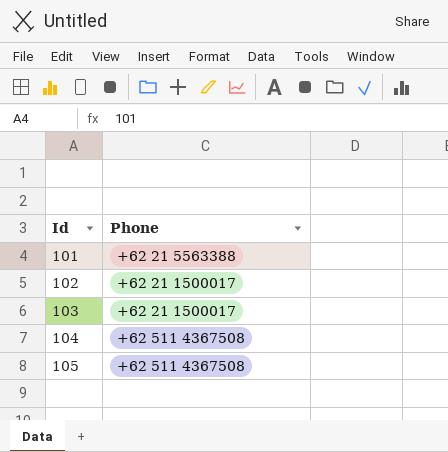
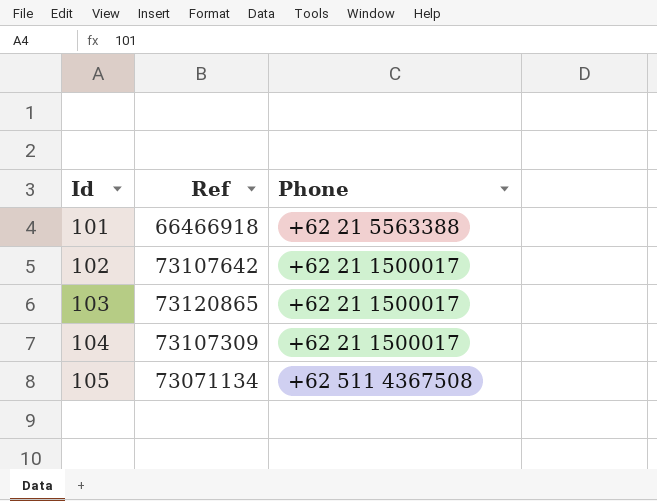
column Ref | position: none -> 2
104 | Phone: +62 511 4367508 -> +62 21 1500017

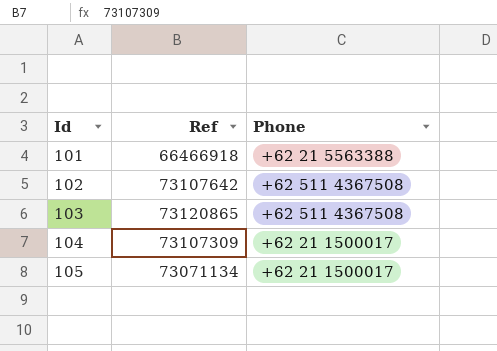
102 | Phone: +62 21 1500017 -> +62 511 4367508
103 | Phone: +62 21 1500017 -> +62 511 4367508
105 | Phone: +62 511 4367508 -> +62 21 1500017

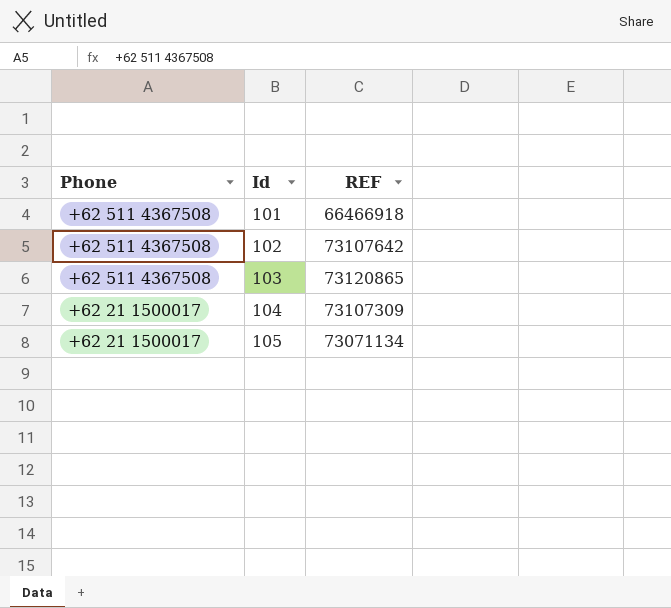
column Phone | position: 3 -> 1
column name: Ref -> REF
101 | Phone: +62 21 5563388 -> +62 511 4367508

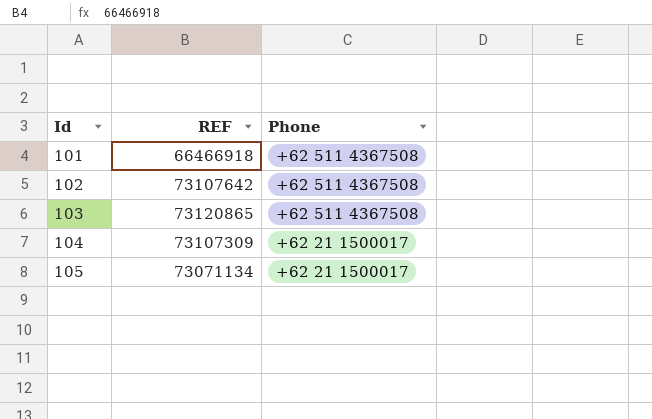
column Phone | position: 1 -> 3

